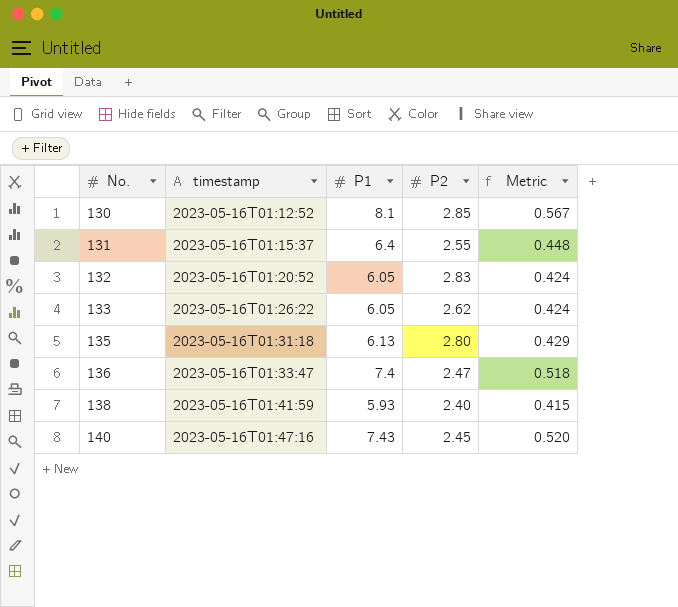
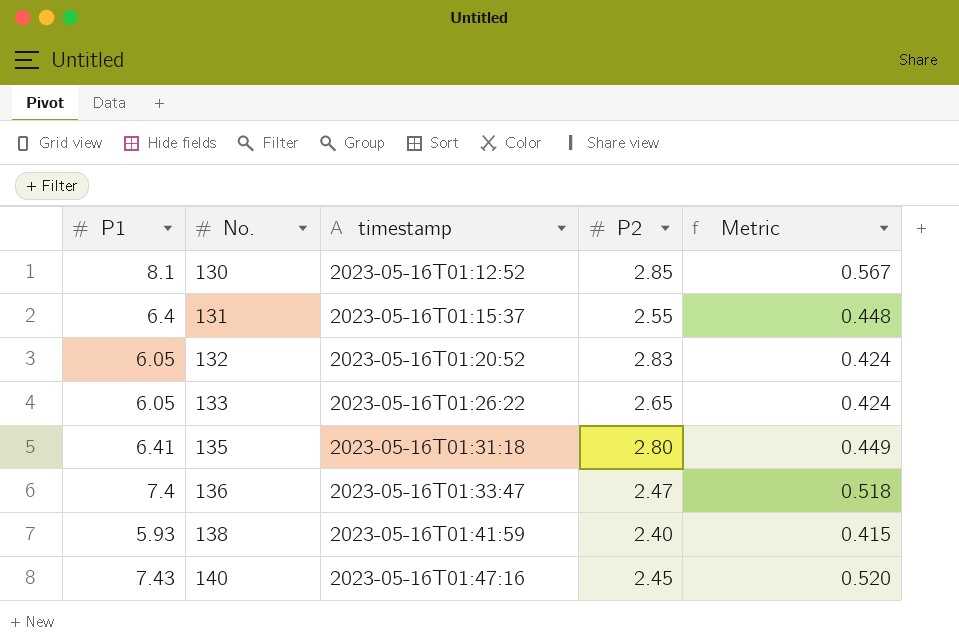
column P1 | position: 3 -> 1
133 | P2: 2.62 -> 2.65
135 | P1: 6.13 -> 6.41
135 | Metric: 0.429 -> 0.449

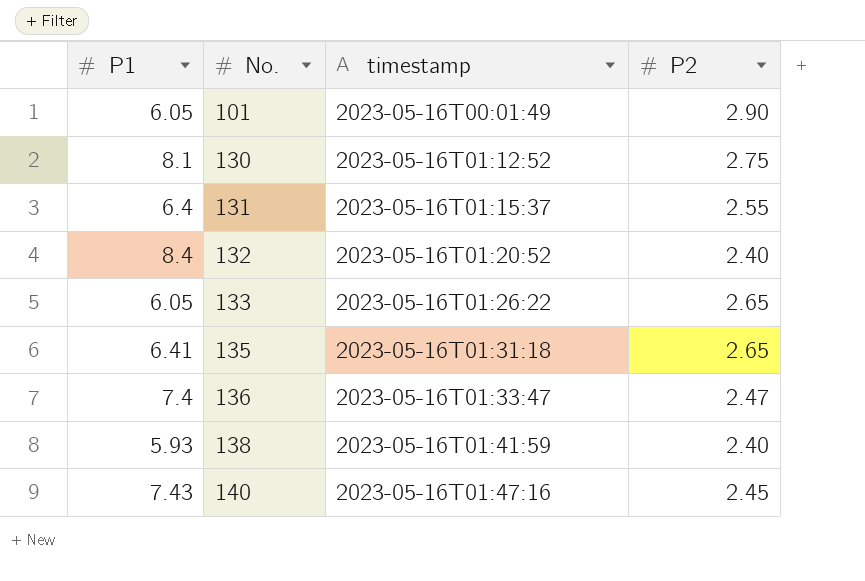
column Metric | formula: [P1] * 0.07 -> none
row 101: none -> 6.05 | 2023-05-16T00:01:49 | 2.90
130 | P2: 2.85 -> 2.75
132 | P1: 6.05 -> 8.4
132 | P2: 2.83 -> 2.40
135 | P2: 2.80 -> 2.65

